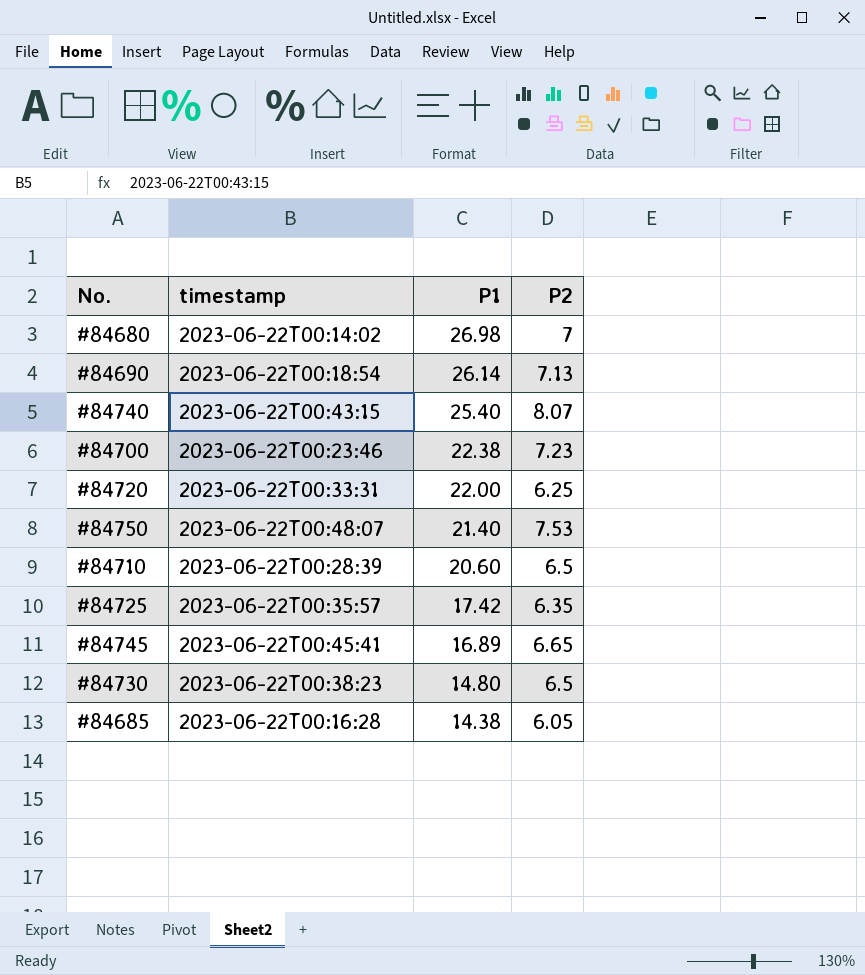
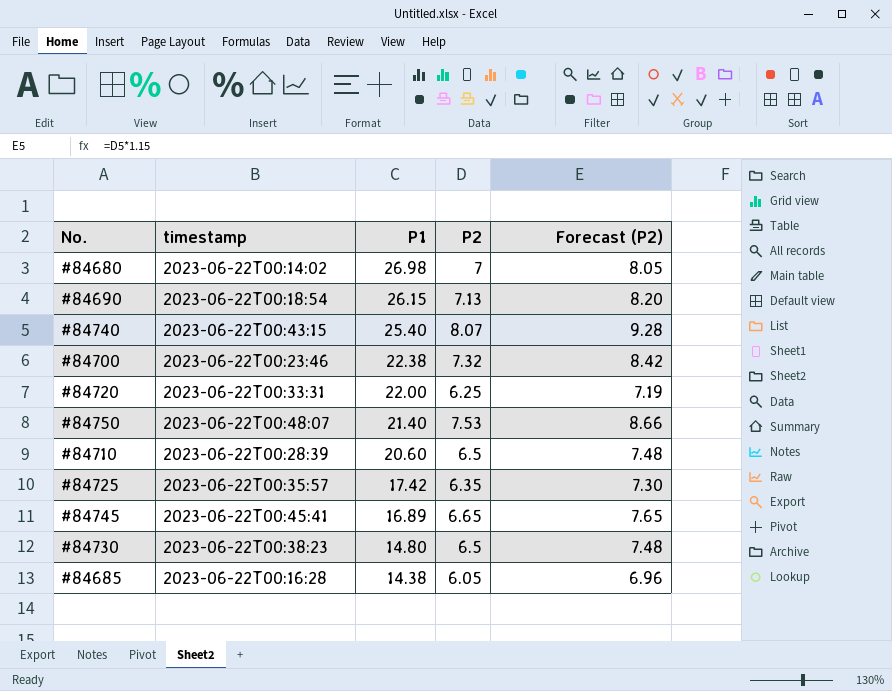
column Forecast (P2) | formula: none -> [P2] * 1.15
#84690 | P1: 26.14 -> 26.15
#84700 | P2: 7.23 -> 7.32

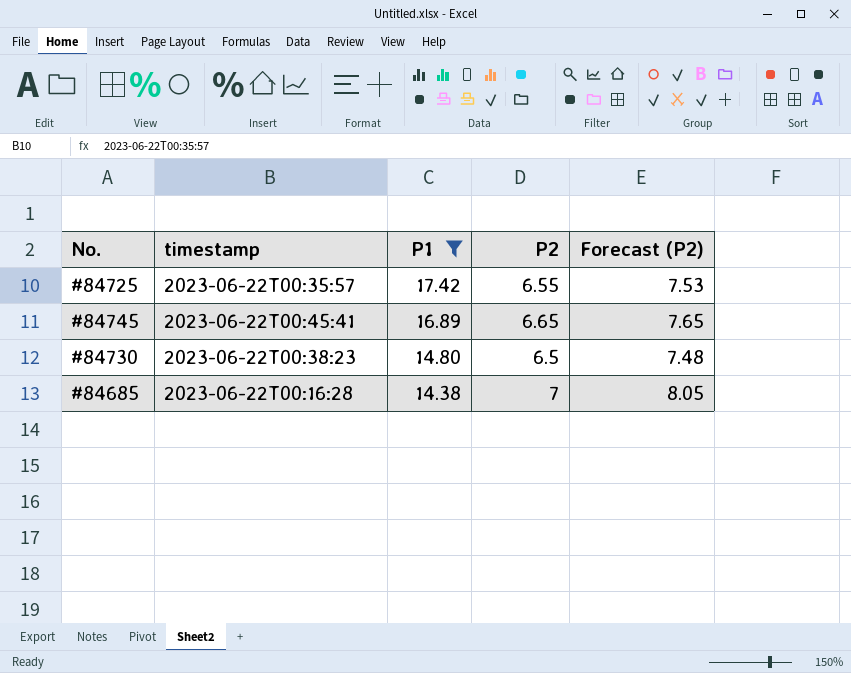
filter: none -> P1 <= 17.42
#84725 | P2: 6.35 -> 6.55
#84725 | Forecast (P2): 7.30 -> 7.53
#84685 | P2: 6.05 -> 7
#84685 | Forecast (P2): 6.96 -> 8.05

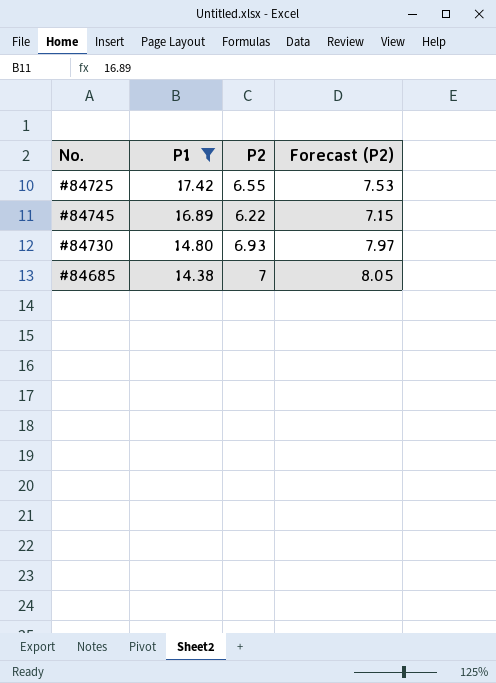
column timestamp | position: 2 -> none
#84745 | P2: 6.65 -> 6.22
#84745 | Forecast (P2): 7.65 -> 7.15
#84730 | P2: 6.5 -> 6.93
#84730 | Forecast (P2): 7.48 -> 7.97

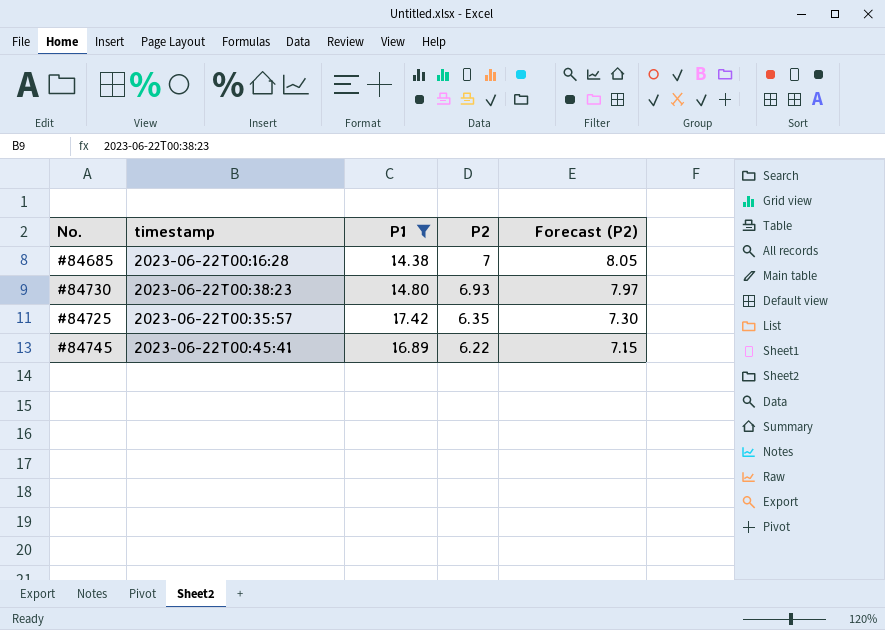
row order: P1 descending -> P2 descending
column timestamp | position: none -> 2
#84725 | P2: 6.55 -> 6.35
#84725 | Forecast (P2): 7.53 -> 7.30

